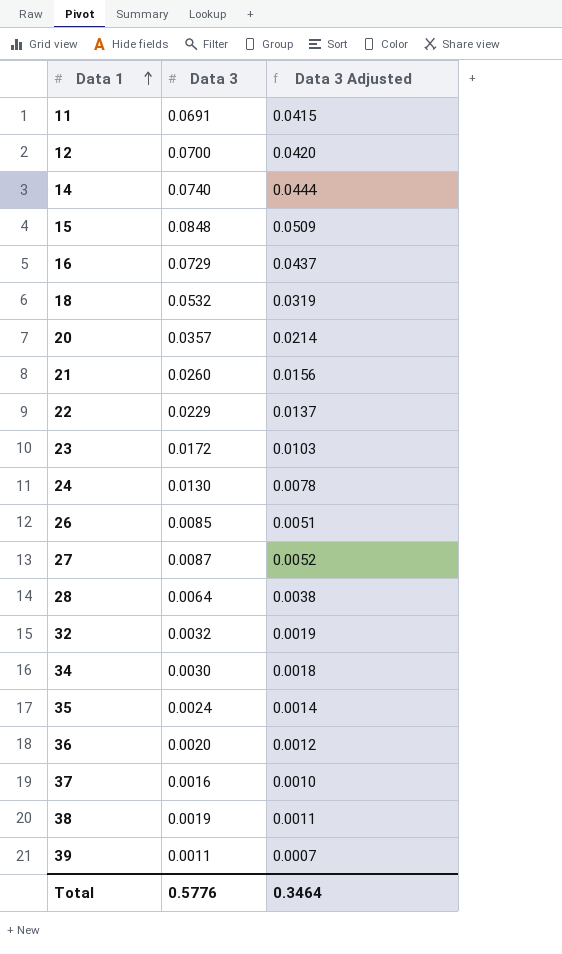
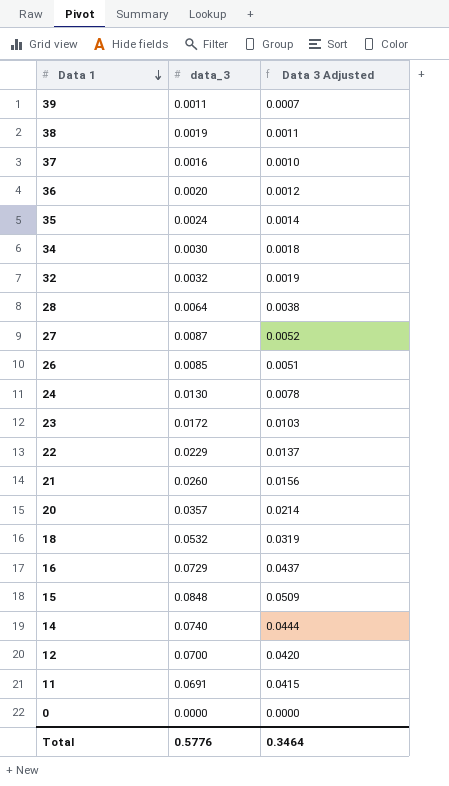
row order: Data 1 ascending -> Data 1 descending
column name: Data 3 -> data_3
row 0: none -> 0.0000 | 0.0000

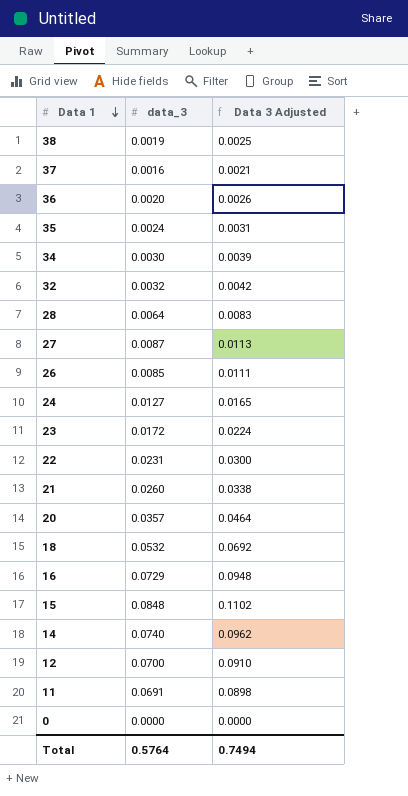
column Data 3 Adjusted | formula: [data_3] * 0.6 -> [data_3] * 1.3
row 39: 0.0011 | 0.0007 -> none
24 | data_3: 0.0130 -> 0.0127
22 | data_3: 0.0229 -> 0.0231
Total | data_3: 0.5776 -> 0.5764
Total | Data 3 Adjusted: 0.3464 -> 0.7494

